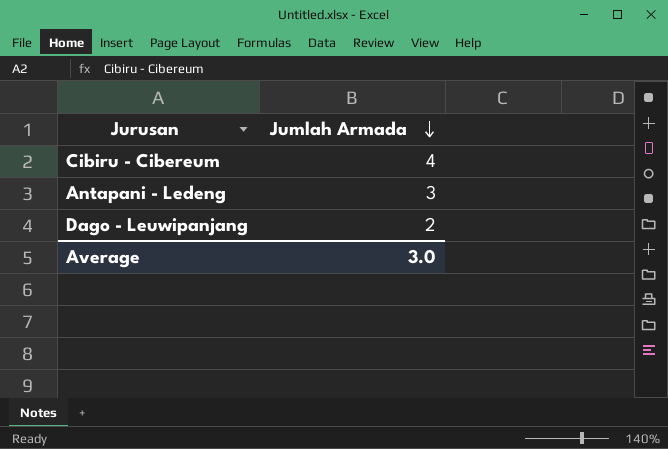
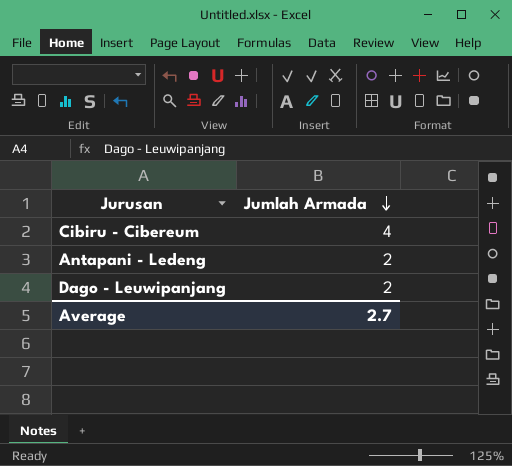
Antapani - Ledeng | Jumlah Armada: 3 -> 2
Average | Jumlah Armada: 3.0 -> 2.7

